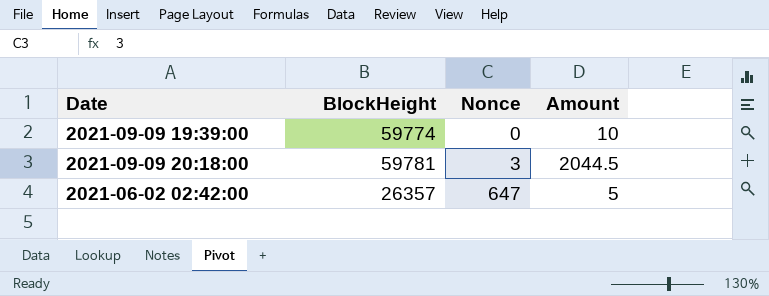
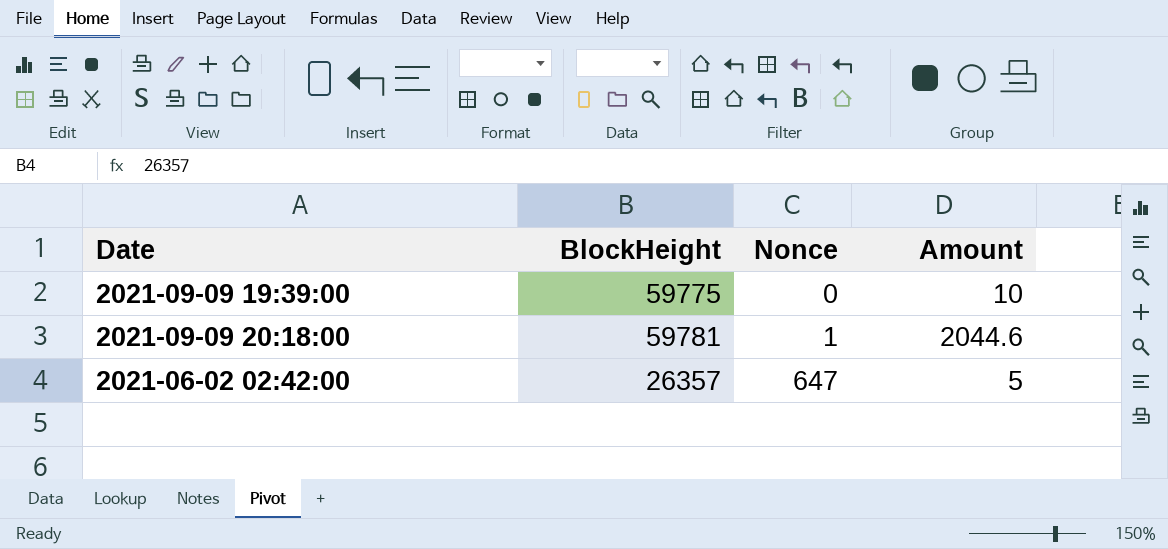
2021-09-09 19:39:00 | BlockHeight: 59774 -> 59775
2021-09-09 20:18:00 | Nonce: 3 -> 1
2021-09-09 20:18:00 | Amount: 2044.5 -> 2044.6

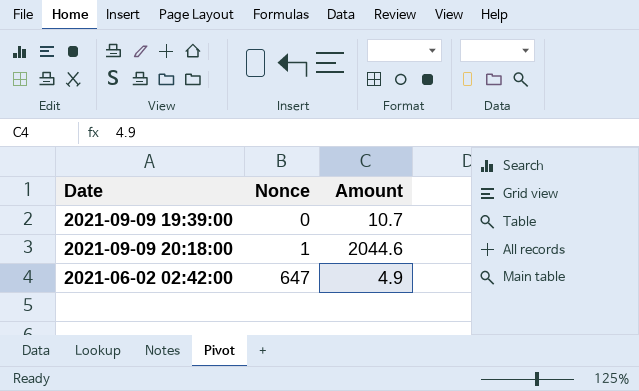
column BlockHeight | position: 2 -> none
2021-09-09 19:39:00 | Amount: 10 -> 10.7
2021-06-02 02:42:00 | Amount: 5 -> 4.9

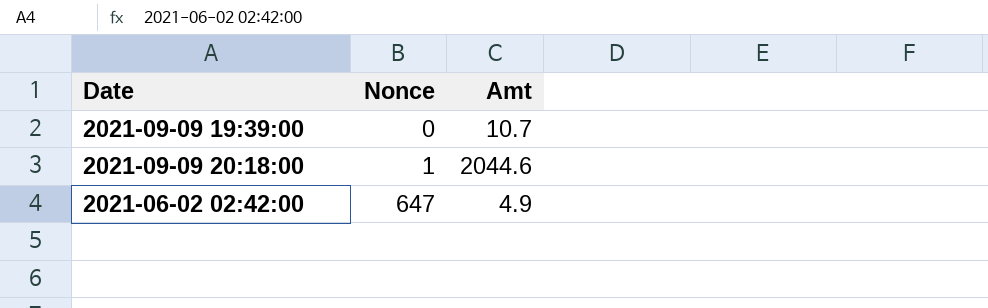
column name: Amount -> Amt

